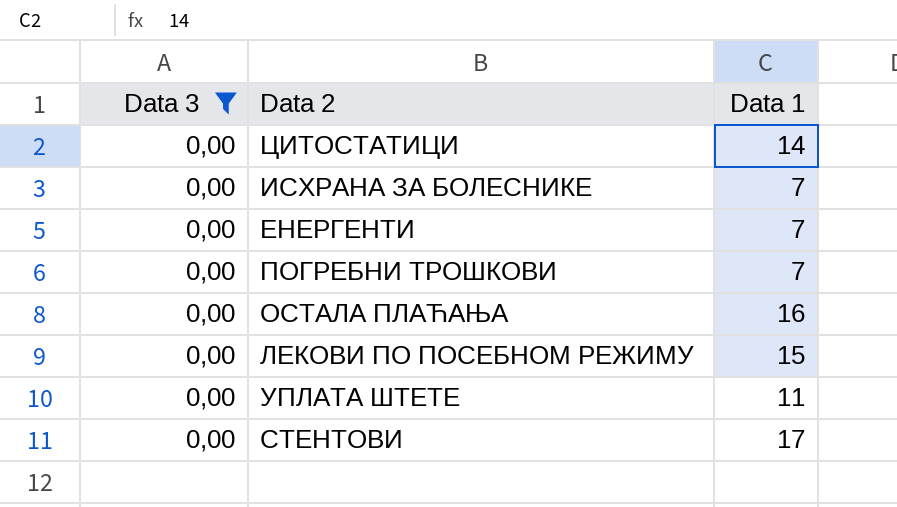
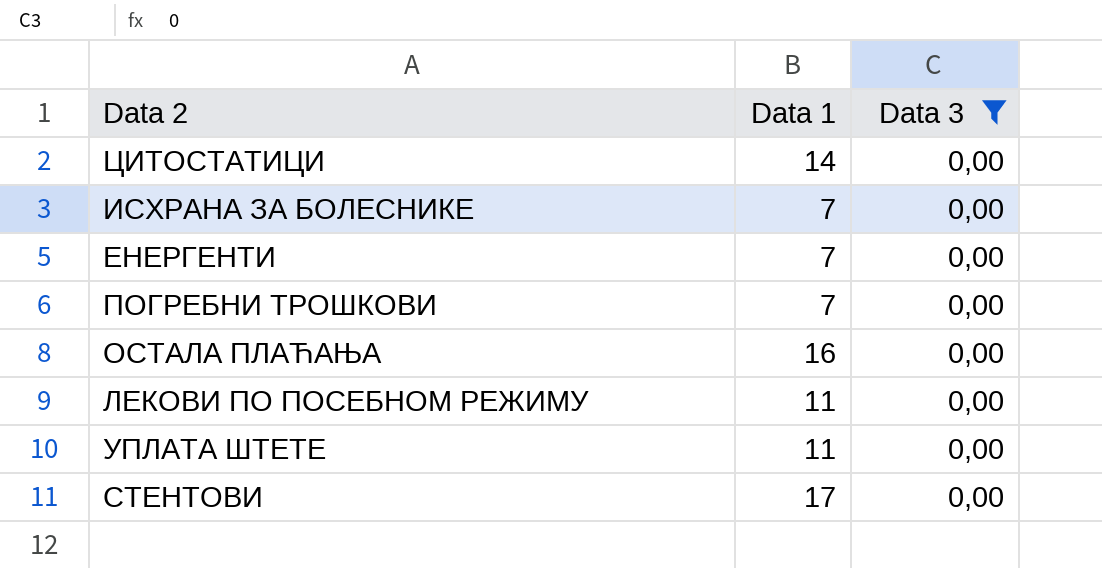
column Data 3 | position: 1 -> 3
ЛЕКОВИ ПО ПОСЕБНОМ РЕЖИМУ | Data 1: 15 -> 11

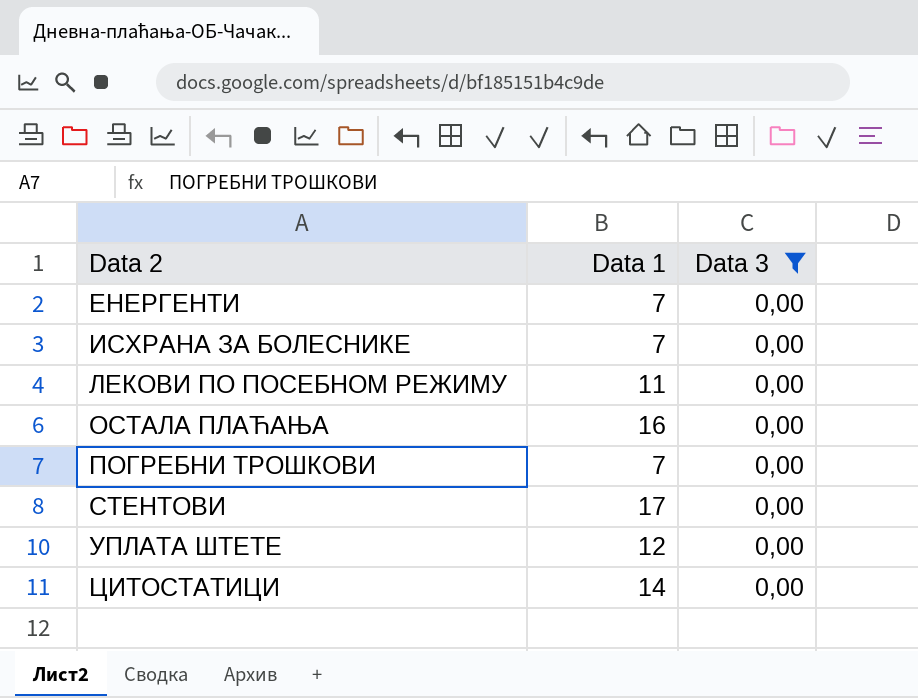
row order: none -> Data 2 ascending
УПЛАТА ШТЕТЕ | Data 1: 11 -> 12

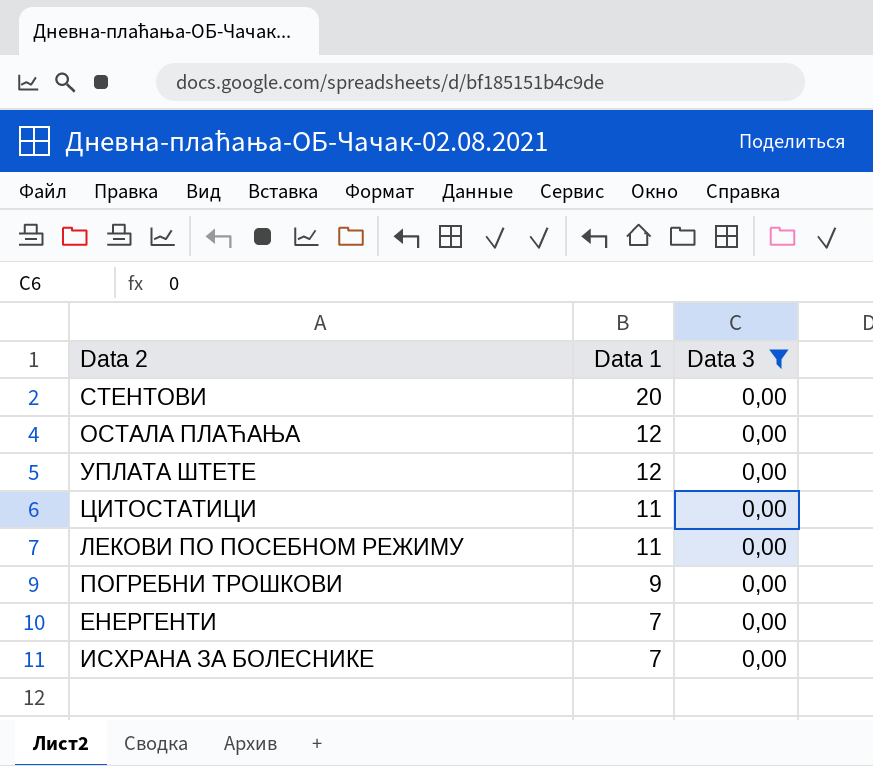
row order: Data 2 ascending -> Data 1 descending
СТЕНТОВИ | Data 1: 17 -> 20
ОСТАЛА ПЛАЋАЊА | Data 1: 16 -> 12
ЦИТОСТАТИЦИ | Data 1: 14 -> 11
ПОГРЕБНИ ТРОШКОВИ | Data 1: 7 -> 9

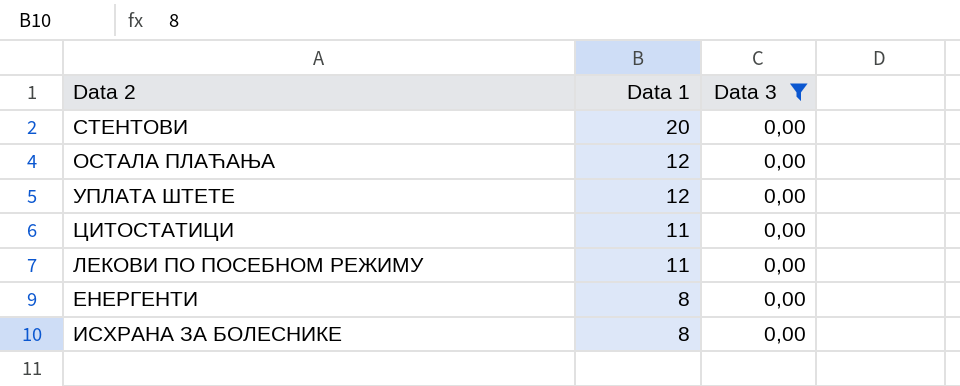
row ПОГРЕБНИ ТРОШКОВИ: 9 | 0,00 -> none
ЕНЕРГЕНТИ | Data 1: 7 -> 8
ИСХРАНА ЗА БОЛЕСНИКЕ | Data 1: 7 -> 8

